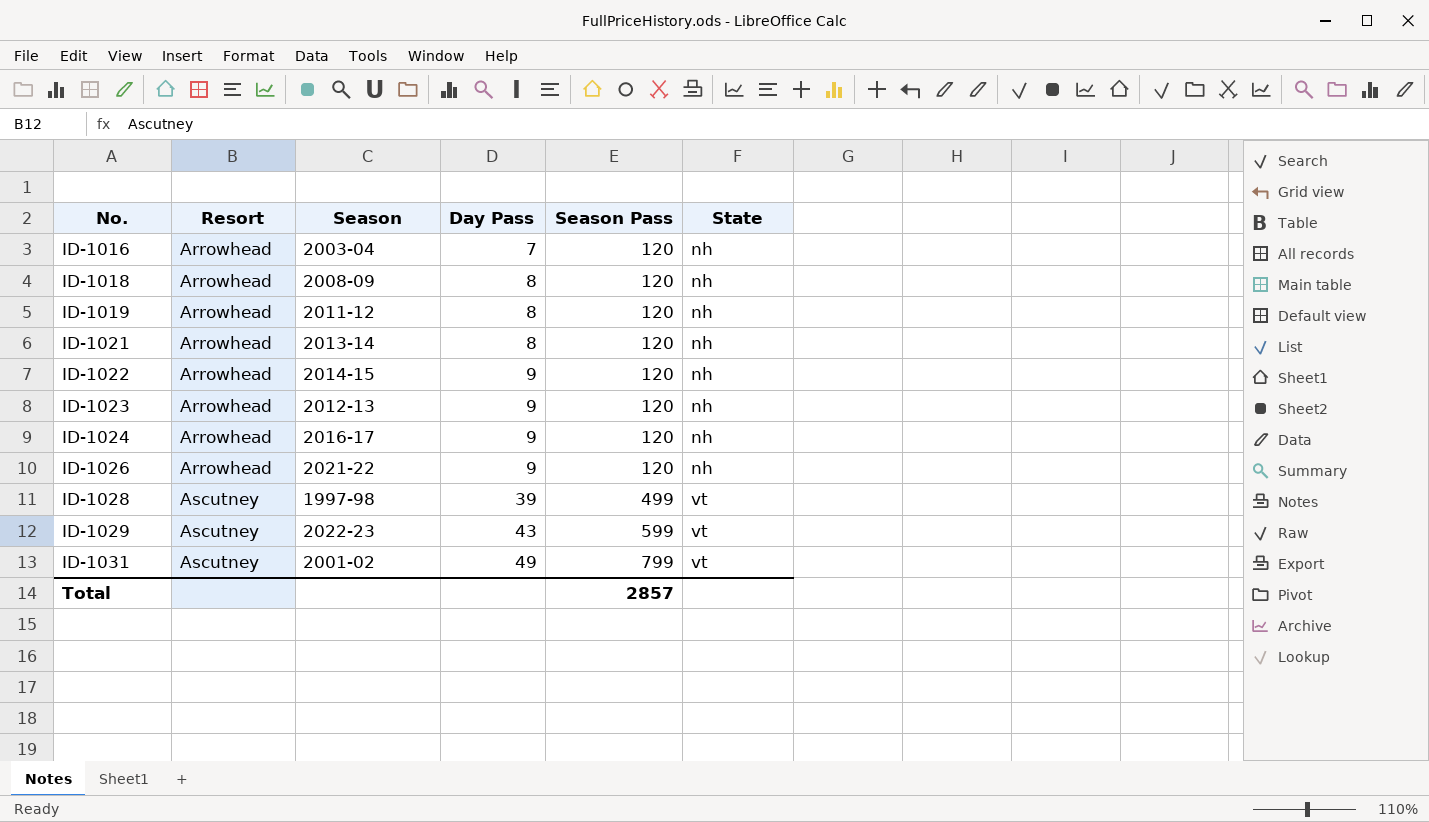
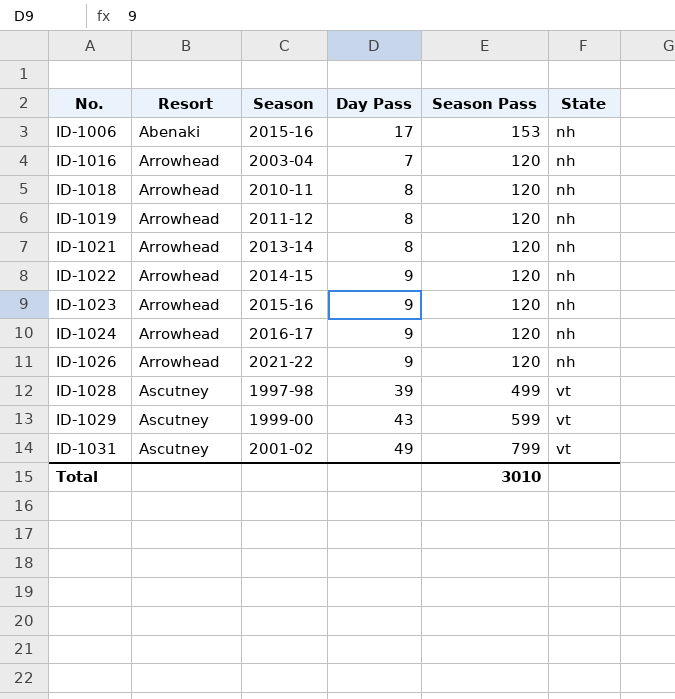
row ID-1006: none -> Abenaki | 2015-16 | 17 | 153 | nh
ID-1018 | Season: 2008-09 -> 2010-11
ID-1023 | Season: 2012-13 -> 2015-16
ID-1029 | Season: 2022-23 -> 1999-00
Total | Season Pass: 2857 -> 3010

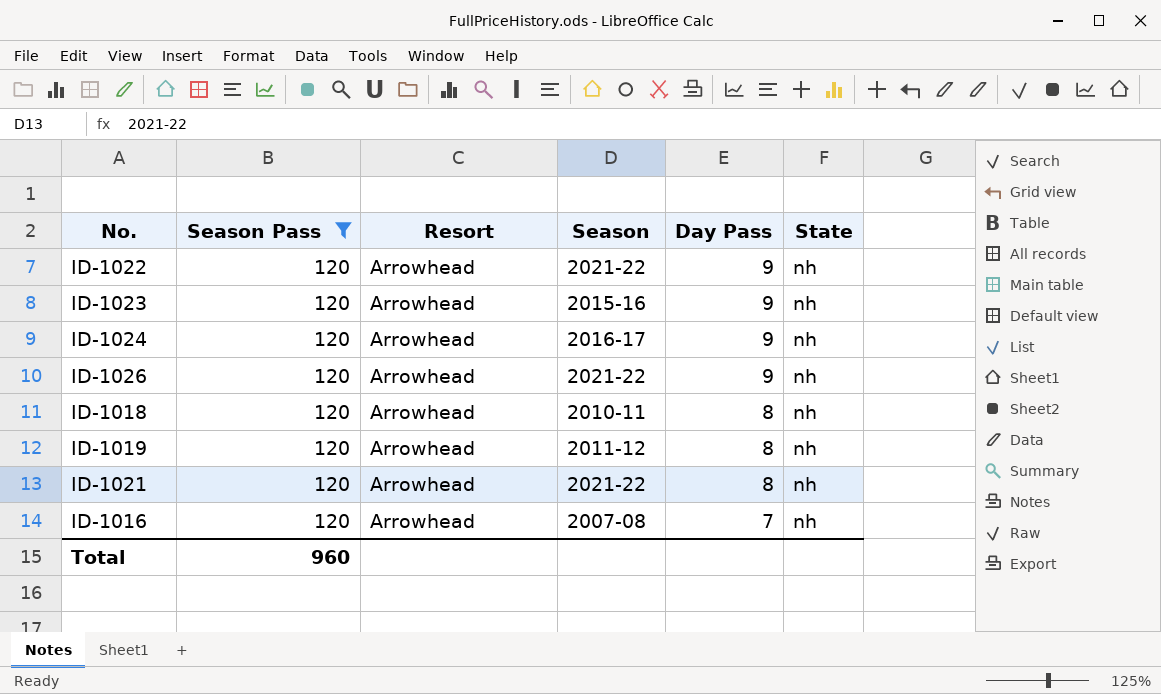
filter: none -> Season Pass = 120
row order: No. ascending -> Day Pass descending
column Season Pass | position: 5 -> 2
ID-1022 | Season: 2014-15 -> 2021-22
ID-1021 | Season: 2013-14 -> 2021-22
ID-1016 | Season: 2003-04 -> 2007-08
Total | Season Pass: 3010 -> 960

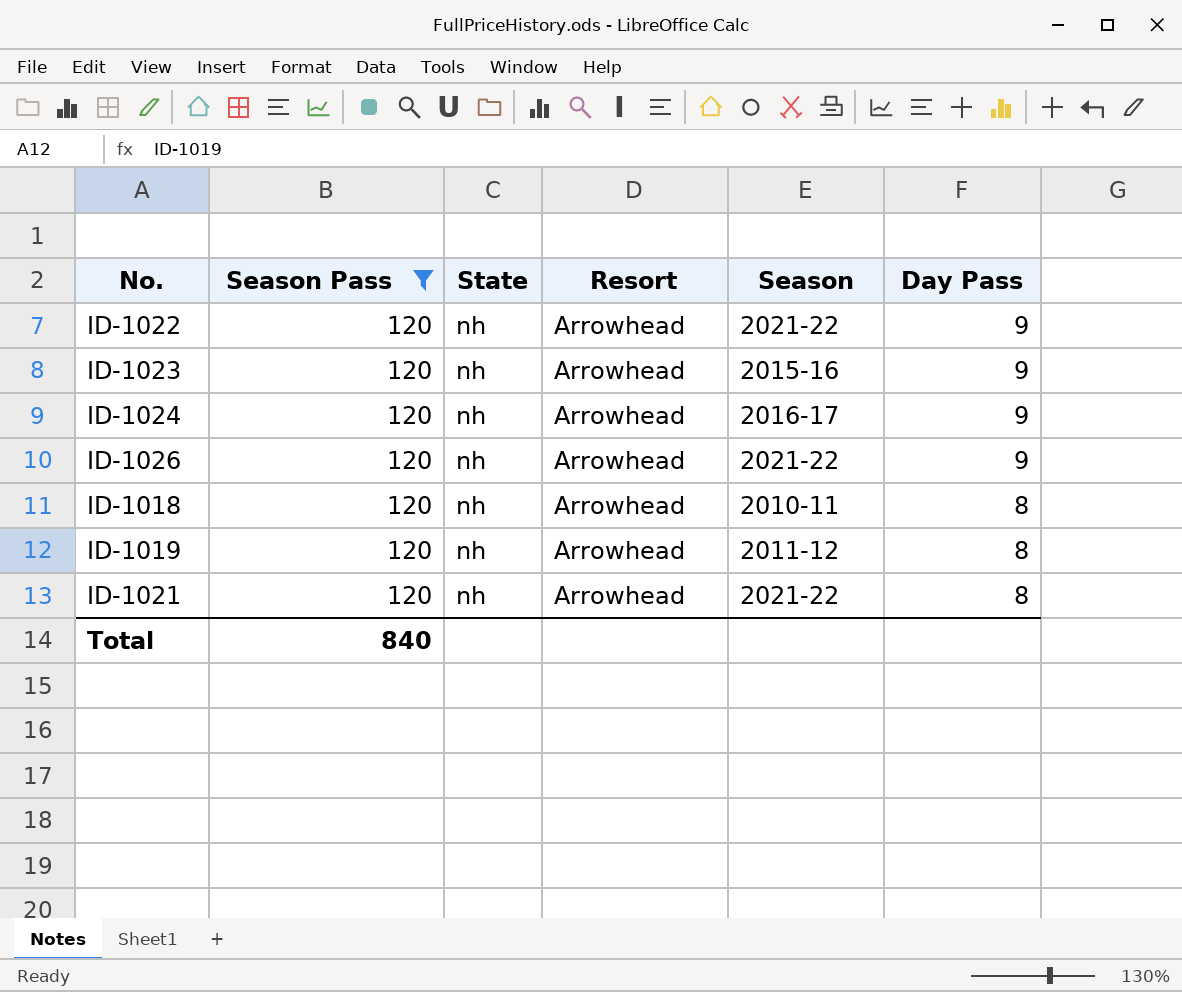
column State | position: 6 -> 3
row ID-1016: 120 | Arrowhead | 2007-08 | 7 | nh -> none
Total | Season Pass: 960 -> 840

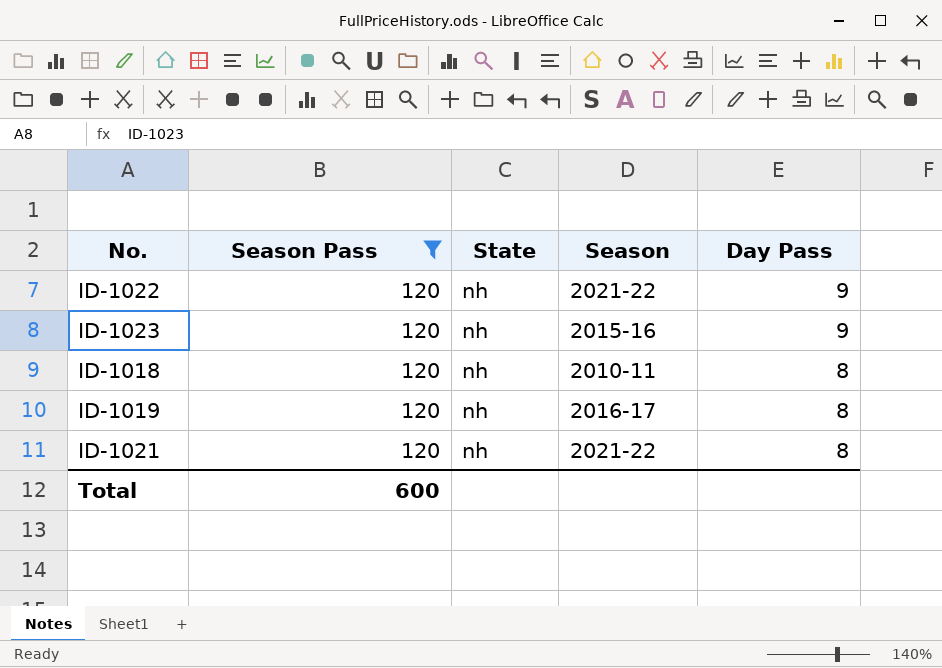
column Resort | position: 4 -> none
row ID-1024: 120 | nh | Arrowhead | 2016-17 | 9 -> none
row ID-1026: 120 | nh | Arrowhead | 2021-22 | 9 -> none
ID-1019 | Season: 2011-12 -> 2016-17
Total | Season Pass: 840 -> 600

